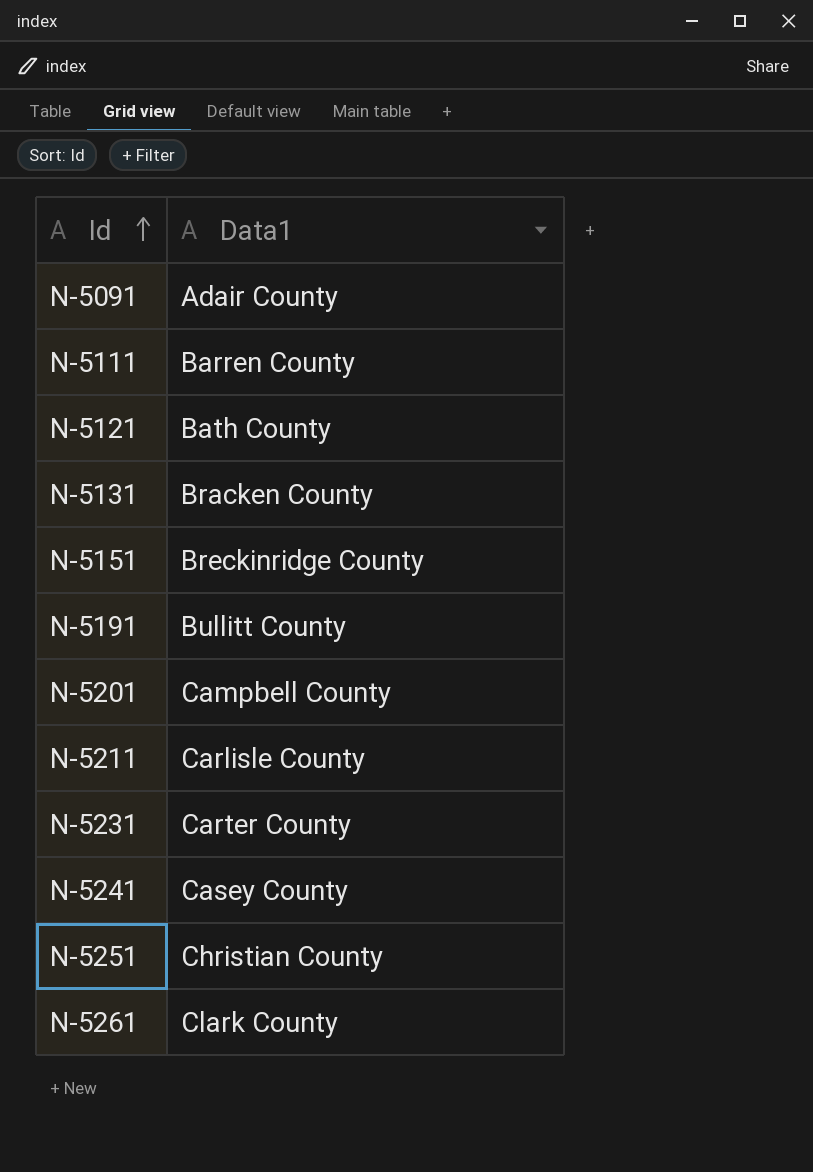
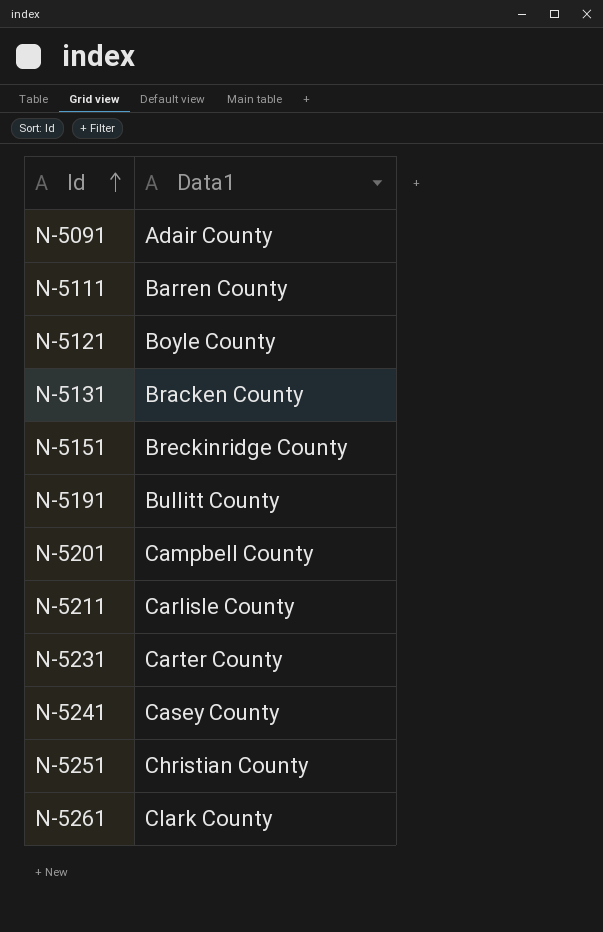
N-5121 | Data1: Bath County -> Boyle County

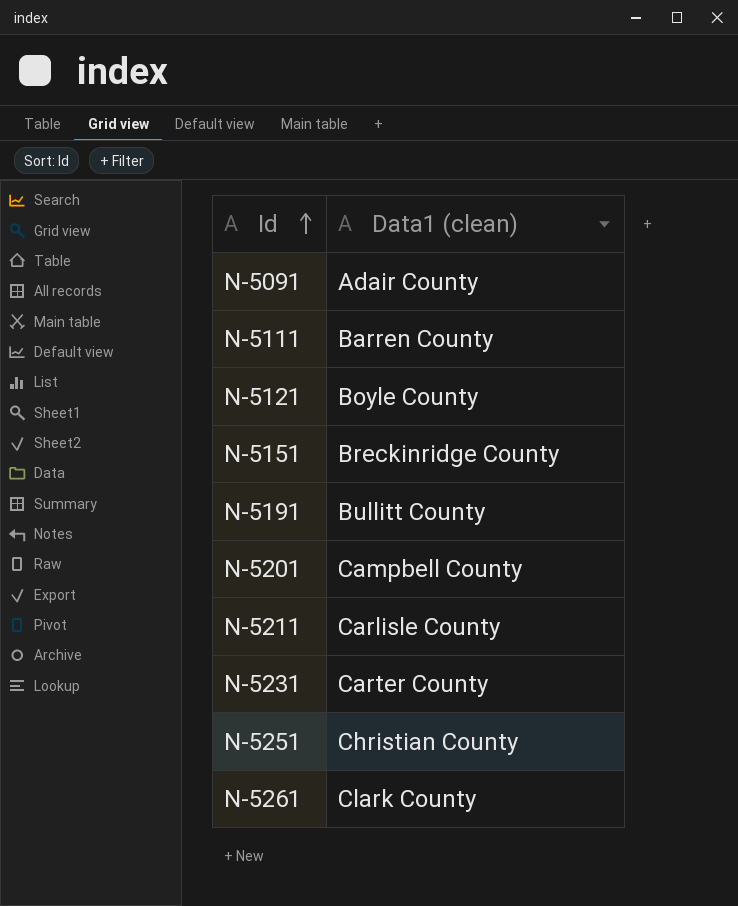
column name: Data1 -> Data1 (clean)
row N-5131: Bracken County -> none
row N-5241: Casey County -> none

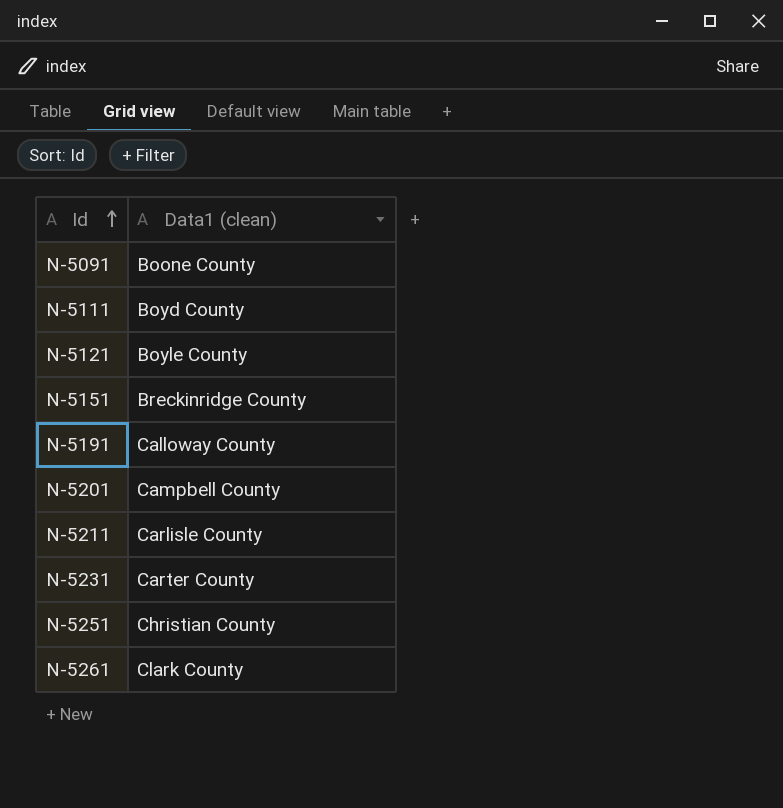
N-5091 | Data1 (clean): Adair County -> Boone County
N-5111 | Data1 (clean): Barren County -> Boyd County
N-5191 | Data1 (clean): Bullitt County -> Calloway County

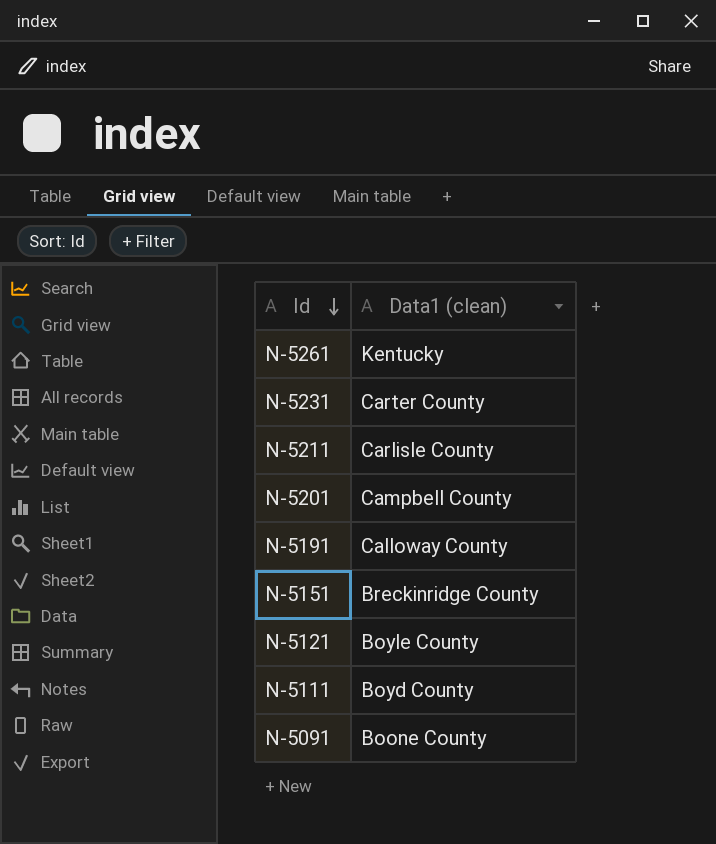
row order: Id ascending -> Id descending
row N-5251: Christian County -> none
N-5261 | Data1 (clean): Clark County -> Kentucky

